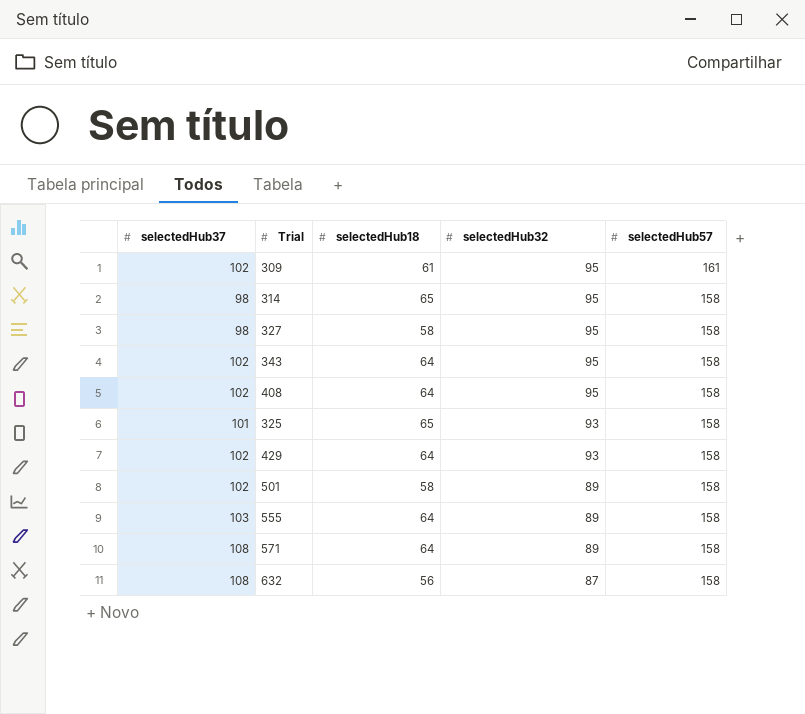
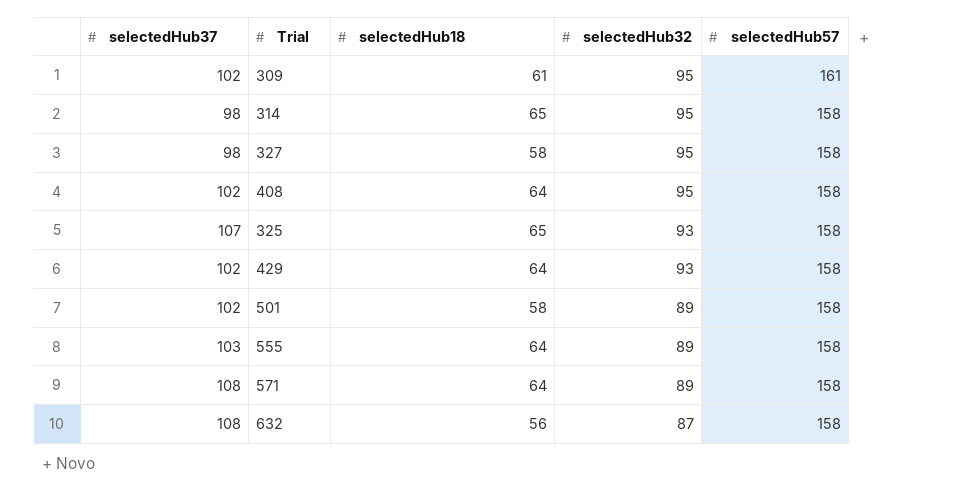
row 343: 102 | 64 | 95 | 158 -> none
325 | selectedHub37: 101 -> 107

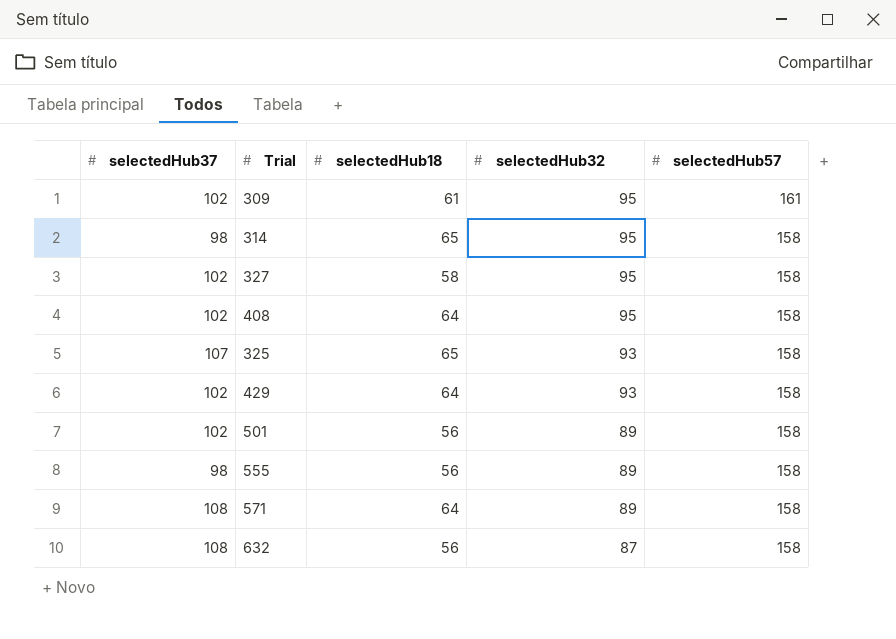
327 | selectedHub37: 98 -> 102
501 | selectedHub18: 58 -> 56
555 | selectedHub37: 103 -> 98
555 | selectedHub18: 64 -> 56

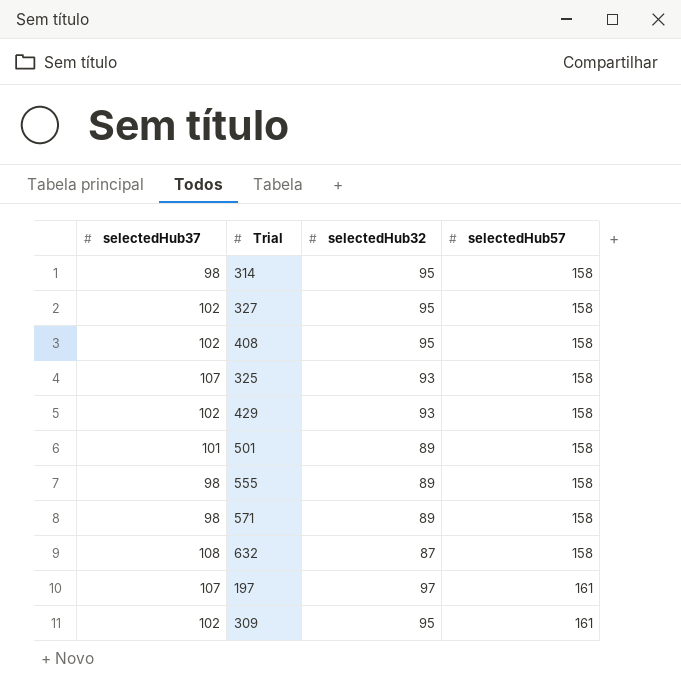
row order: selectedHub32 descending -> selectedHub57 ascending
column selectedHub18 | position: 3 -> none
501 | selectedHub37: 102 -> 101
571 | selectedHub37: 108 -> 98
row 197: none -> 107 | 97 | 161

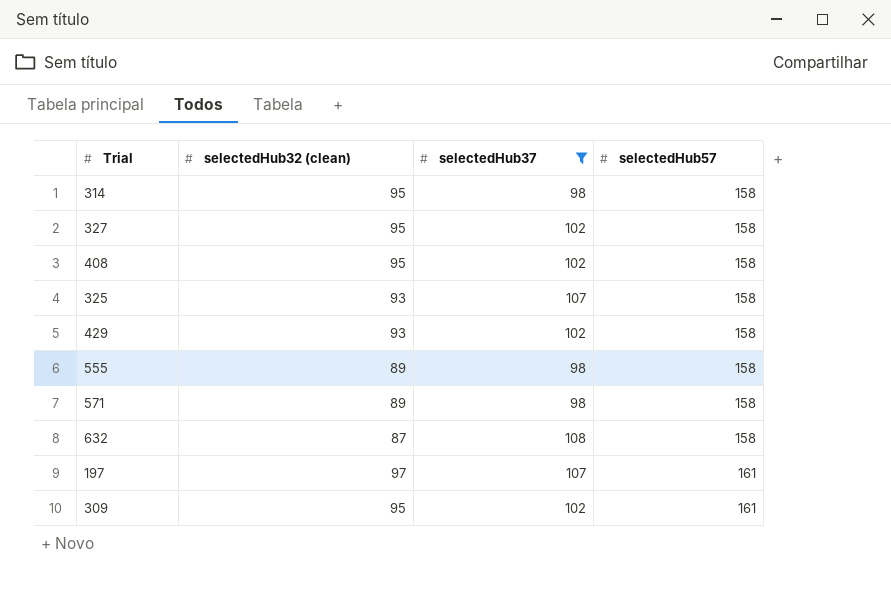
filter: none -> selectedHub37 != 101
column name: selectedHub32 -> selectedHub32 (clean)
column selectedHub37 | position: 1 -> 3

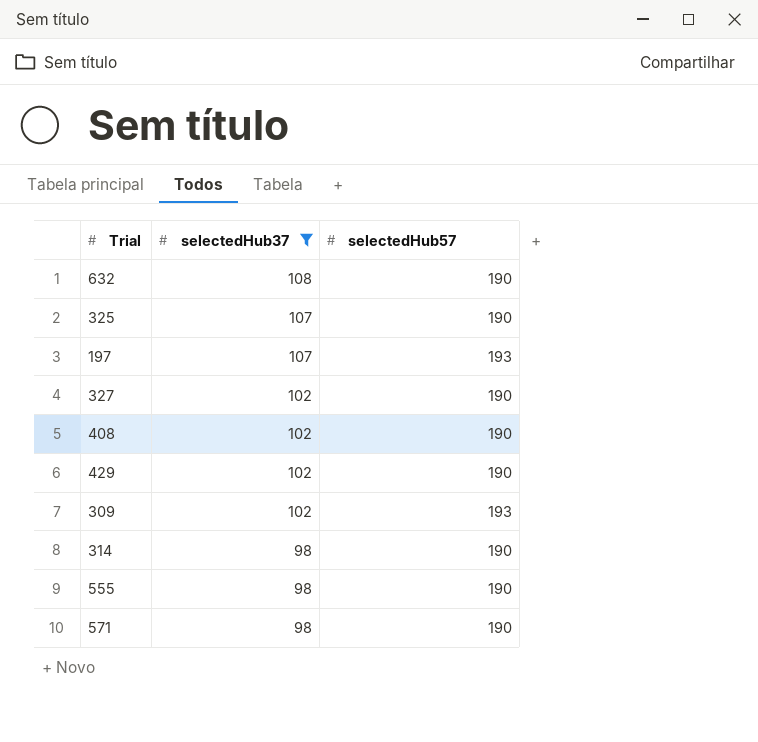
row order: selectedHub57 ascending -> selectedHub37 descending
column selectedHub32 (clean) | position: 2 -> none
632 | selectedHub57: 158 -> 190
325 | selectedHub57: 158 -> 190
197 | selectedHub57: 161 -> 193
327 | selectedHub57: 158 -> 190
408 | selectedHub57: 158 -> 190
429 | selectedHub57: 158 -> 190
309 | selectedHub57: 161 -> 193
314 | selectedHub57: 158 -> 190
555 | selectedHub57: 158 -> 190
571 | selectedHub57: 158 -> 190

